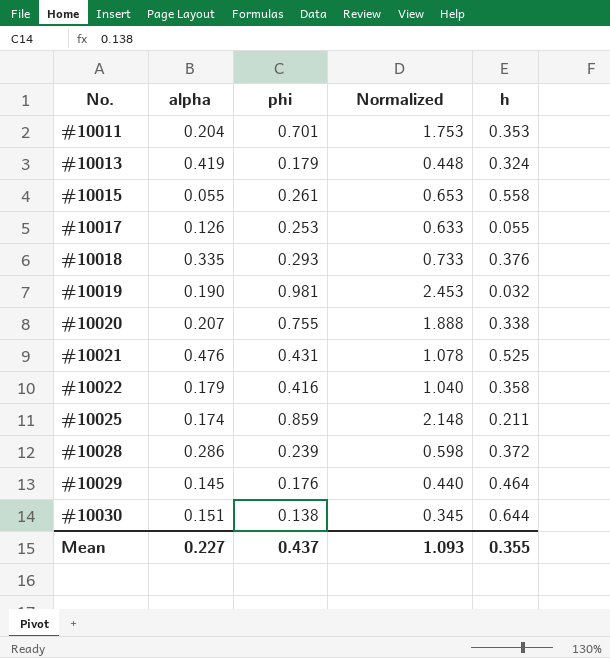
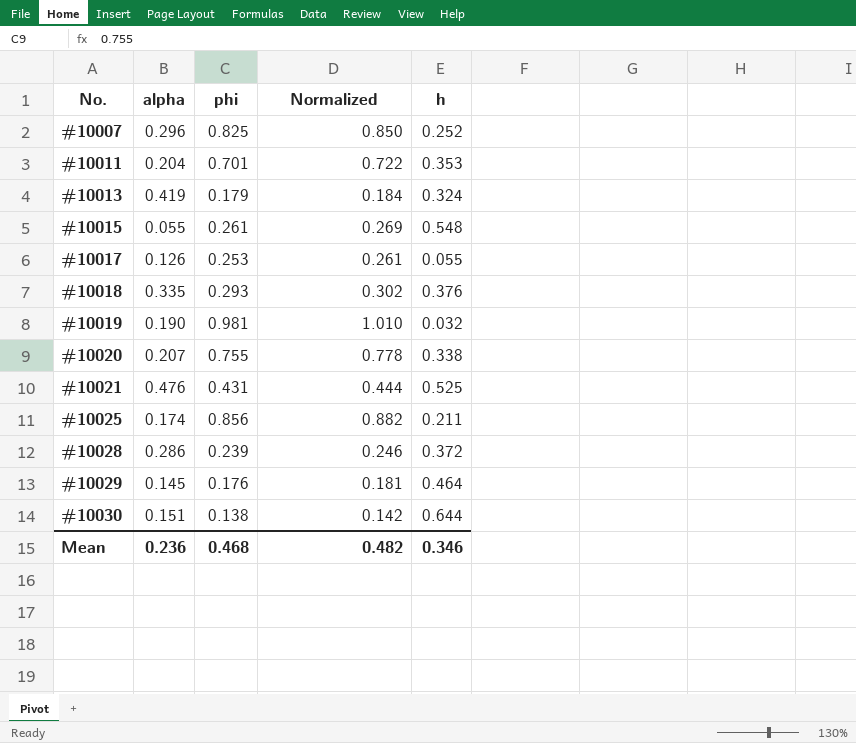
column Normalized | formula: [phi] * 2.5 -> [phi] * 1.03
row #10022: 0.179 | 0.416 | 1.040 | 0.358 -> none
row #10007: none -> 0.296 | 0.825 | 0.850 | 0.252
#10015 | h: 0.558 -> 0.548
#10025 | phi: 0.859 -> 0.856
Mean | alpha: 0.227 -> 0.236
Mean | phi: 0.437 -> 0.468
Mean | Normalized: 1.093 -> 0.482
Mean | h: 0.355 -> 0.346

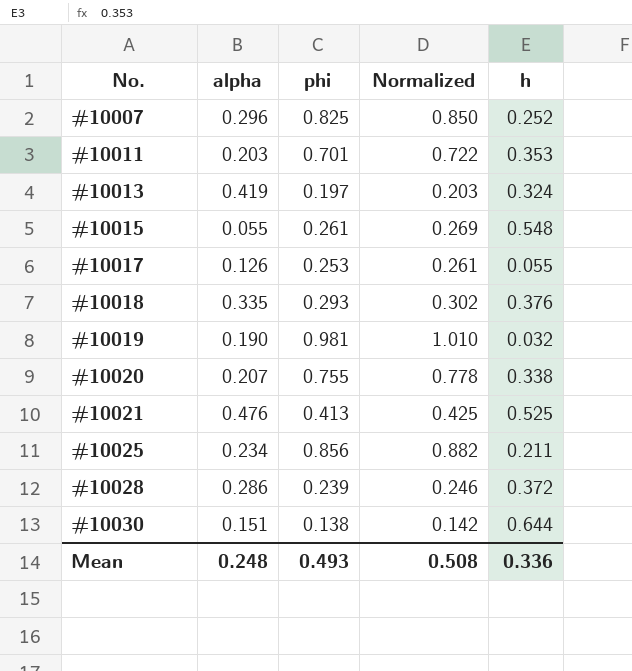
row #10029: 0.145 | 0.176 | 0.181 | 0.464 -> none
#10011 | alpha: 0.204 -> 0.203
#10013 | phi: 0.179 -> 0.197
#10013 | Normalized: 0.184 -> 0.203
#10021 | phi: 0.431 -> 0.413
#10021 | Normalized: 0.444 -> 0.425
#10025 | alpha: 0.174 -> 0.234
Mean | alpha: 0.236 -> 0.248
Mean | phi: 0.468 -> 0.493
Mean | Normalized: 0.482 -> 0.508
Mean | h: 0.346 -> 0.336

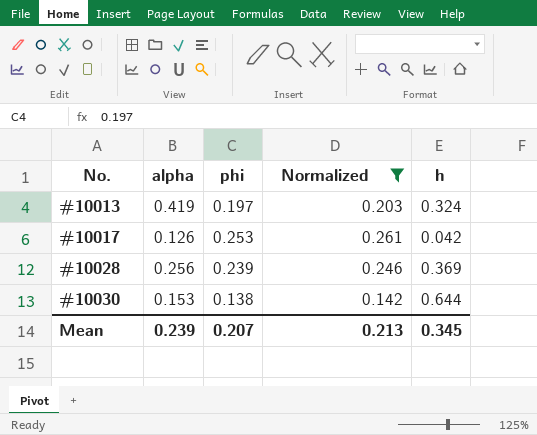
filter: none -> Normalized <= 0.261
#10017 | h: 0.055 -> 0.042
#10028 | alpha: 0.286 -> 0.256
#10028 | h: 0.372 -> 0.369
#10030 | alpha: 0.151 -> 0.153
Mean | alpha: 0.248 -> 0.239
Mean | phi: 0.493 -> 0.207
Mean | Normalized: 0.508 -> 0.213
Mean | h: 0.336 -> 0.345

